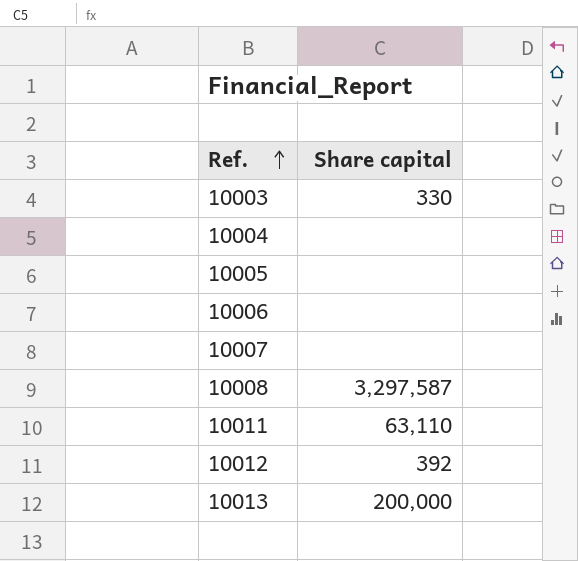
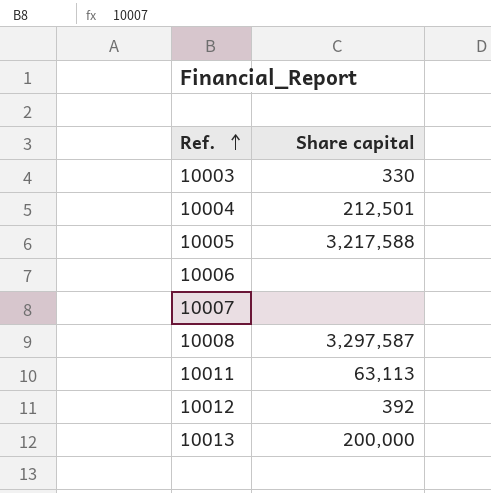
10004 | Share capital: none -> 212,501
10005 | Share capital: none -> 3,217,588
10011 | Share capital: 63,110 -> 63,113

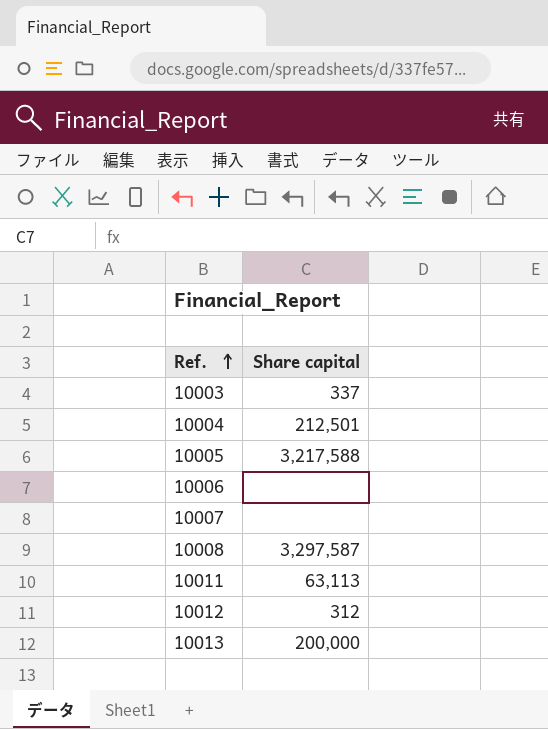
10003 | Share capital: 330 -> 337
10012 | Share capital: 392 -> 312

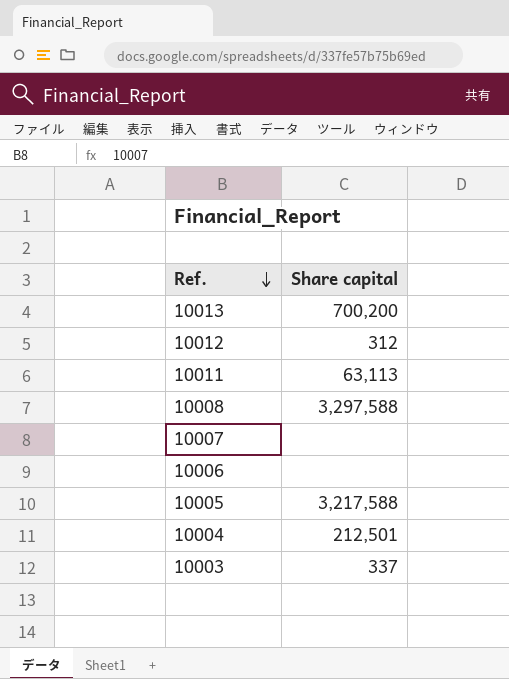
row order: Ref. ascending -> Ref. descending
10013 | Share capital: 200,000 -> 700,200
10008 | Share capital: 3,297,587 -> 3,297,588

